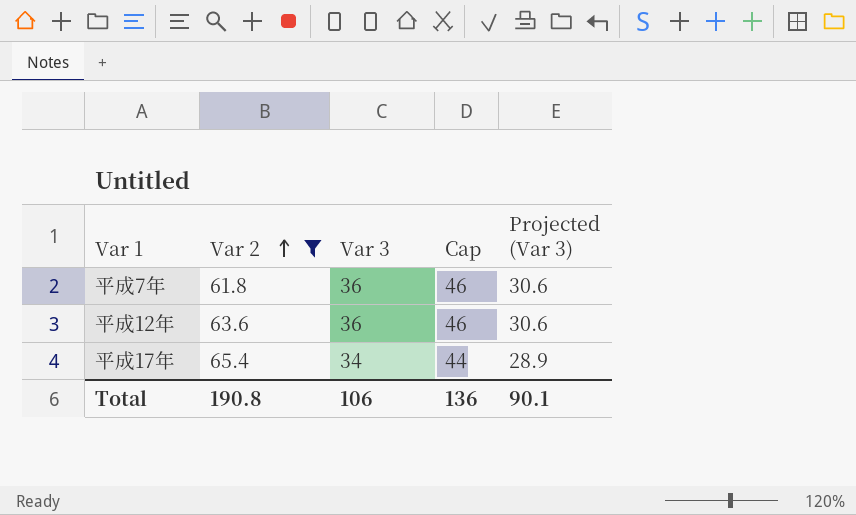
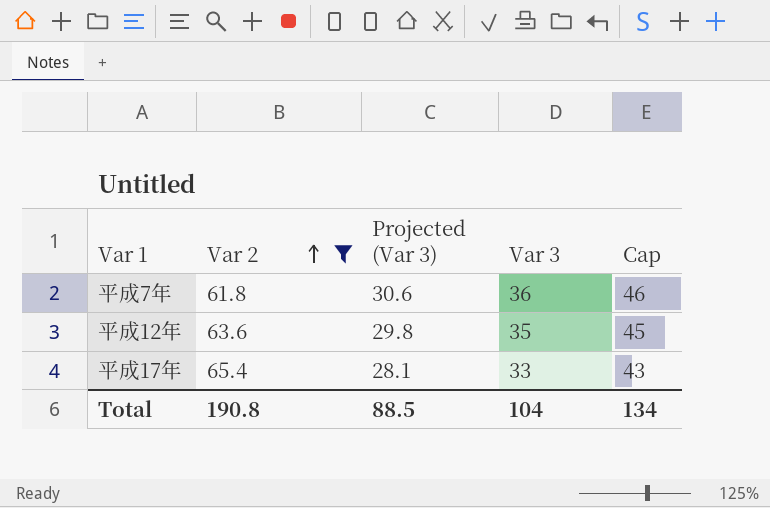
column Projected (Var 3) | position: 5 -> 3
平成12年 | Projected (Var 3): 30.6 -> 29.8
平成12年 | Var 3: 36 -> 35
平成12年 | Cap: 46 -> 45
平成17年 | Projected (Var 3): 28.9 -> 28.1
平成17年 | Var 3: 34 -> 33
平成17年 | Cap: 44 -> 43
Total | Projected (Var 3): 90.1 -> 88.5
Total | Var 3: 106 -> 104
Total | Cap: 136 -> 134

